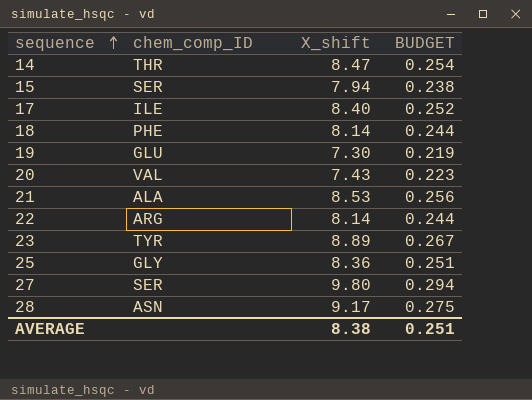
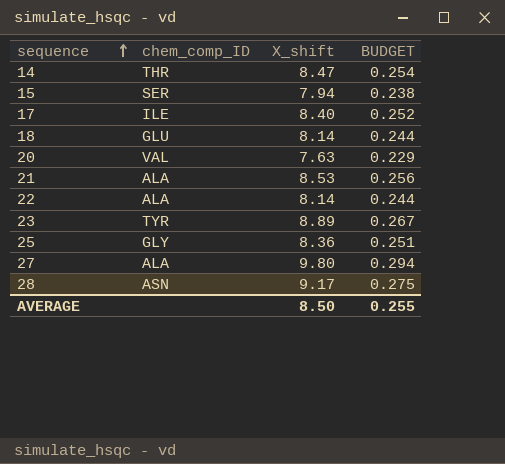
row 19: GLU | 7.30 | 0.219 -> none
18 | chem_comp_ID: PHE -> GLU
20 | X_shift: 7.43 -> 7.63
20 | BUDGET: 0.223 -> 0.229
22 | chem_comp_ID: ARG -> ALA
27 | chem_comp_ID: SER -> ALA
AVERAGE | X_shift: 8.38 -> 8.50
AVERAGE | BUDGET: 0.251 -> 0.255

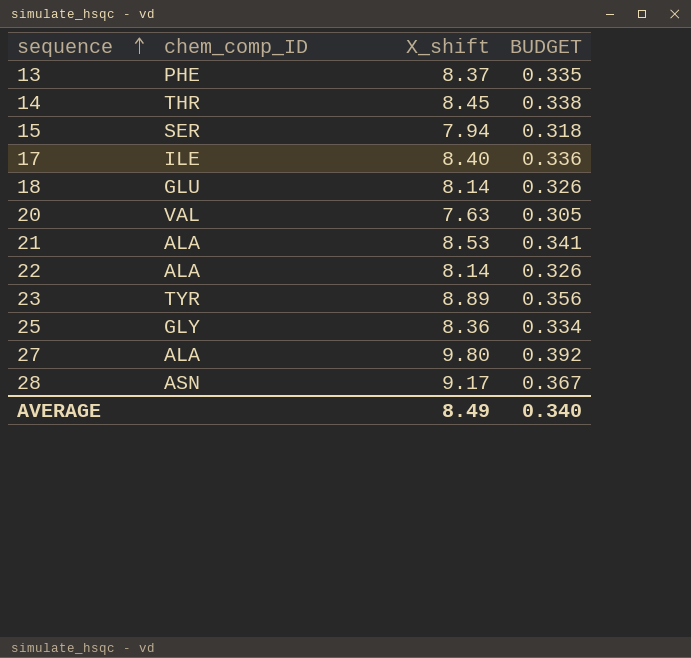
column BUDGET | formula: [X_shift] * 0.03 -> [X_shift] * 0.04
row 13: none -> PHE | 8.37 | 0.335
14 | X_shift: 8.47 -> 8.45
AVERAGE | X_shift: 8.50 -> 8.49
AVERAGE | BUDGET: 0.255 -> 0.340

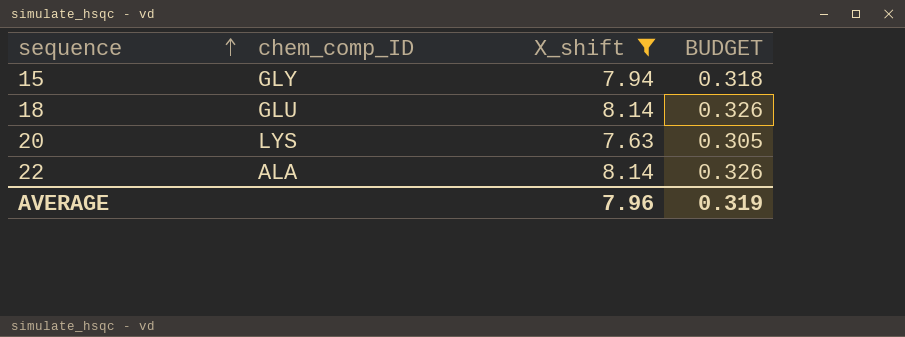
filter: none -> X_shift <= 8.14
15 | chem_comp_ID: SER -> GLY
20 | chem_comp_ID: VAL -> LYS
AVERAGE | X_shift: 8.49 -> 7.96
AVERAGE | BUDGET: 0.340 -> 0.319

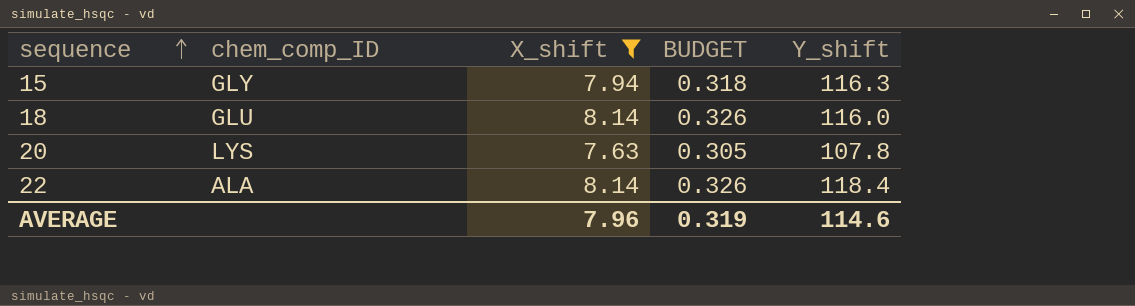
column Y_shift | position: none -> 5

